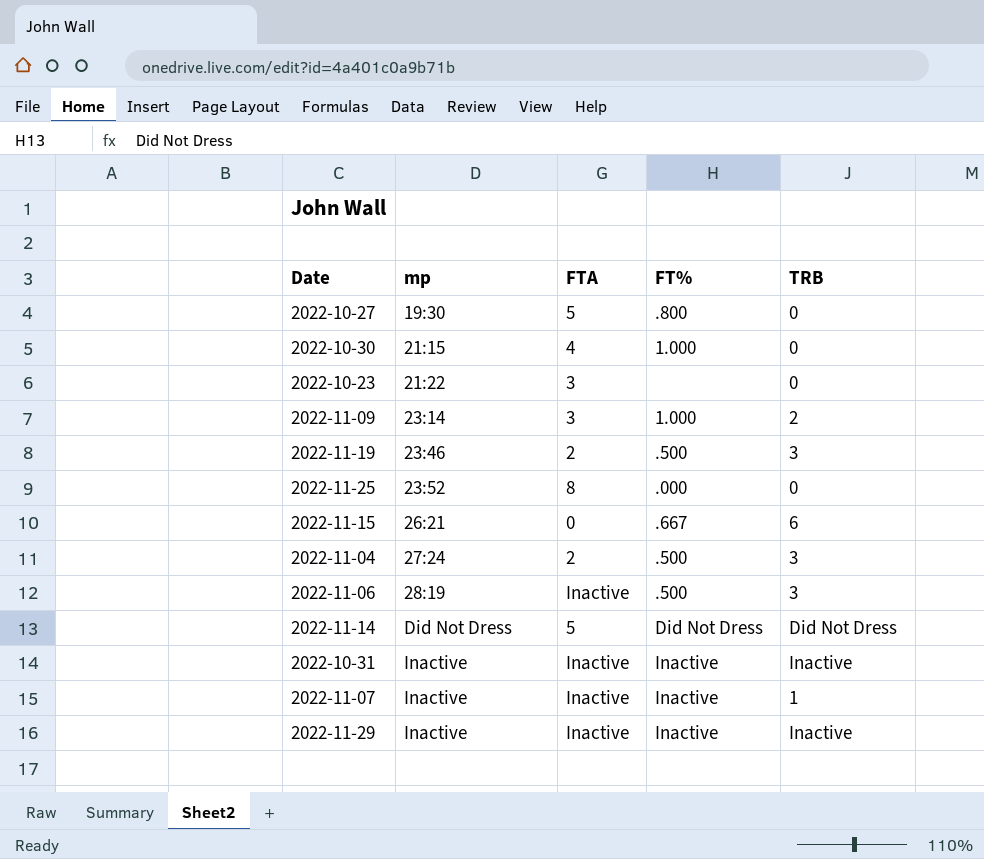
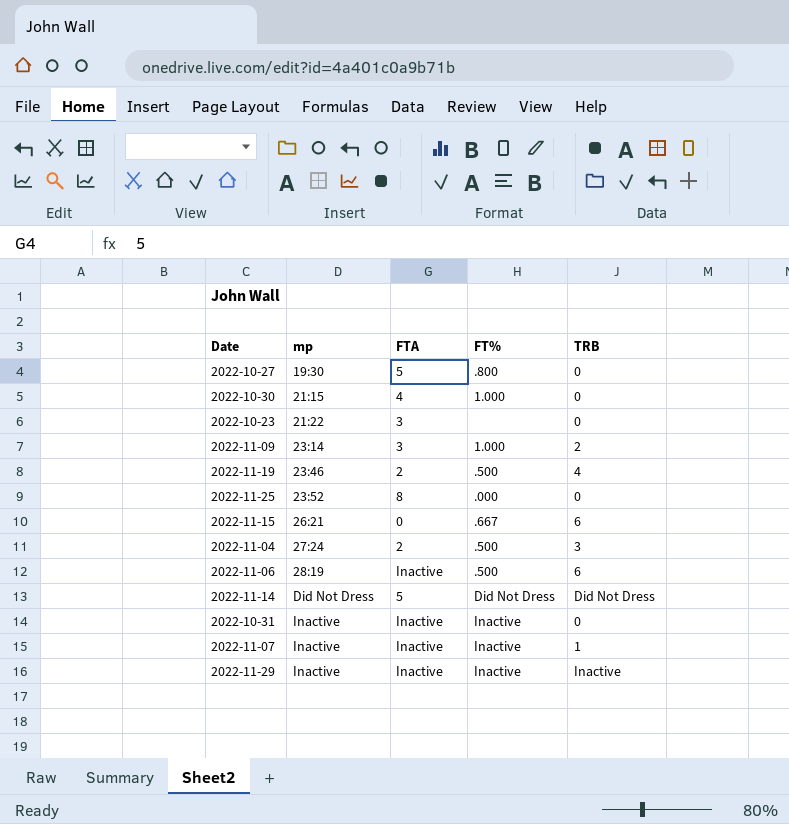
2022-11-19 | TRB: 3 -> 4
2022-11-06 | TRB: 3 -> 6
2022-10-31 | TRB: Inactive -> 0

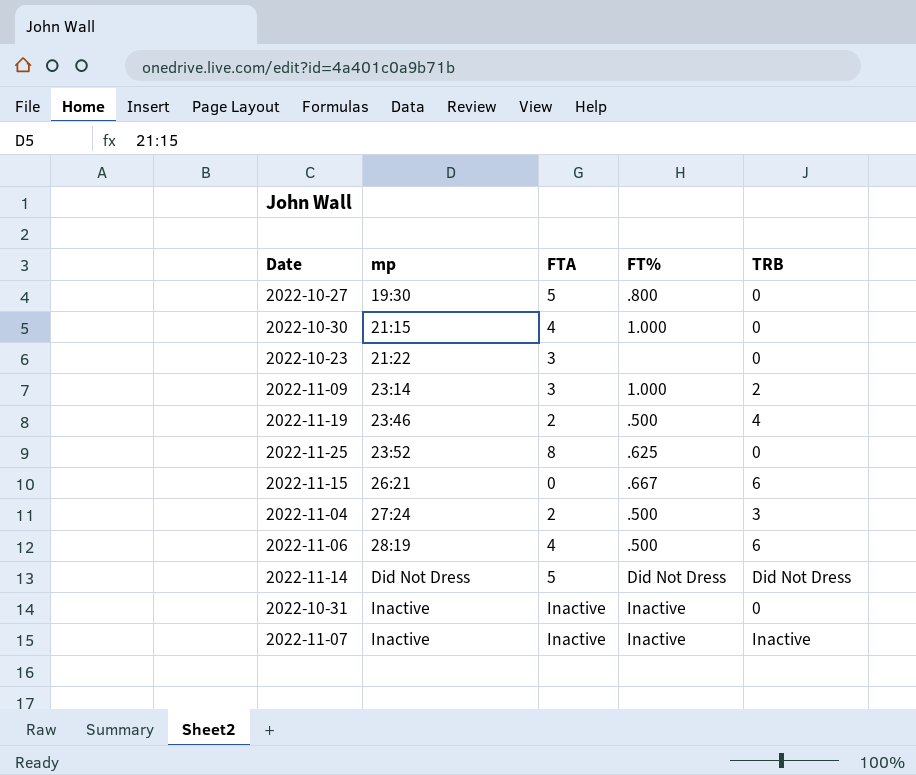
row 2022-11-29: Inactive | Inactive | Inactive | Inactive -> none
2022-11-25 | FT%: .000 -> .625
2022-11-06 | FTA: Inactive -> 4
2022-11-07 | TRB: 1 -> Inactive

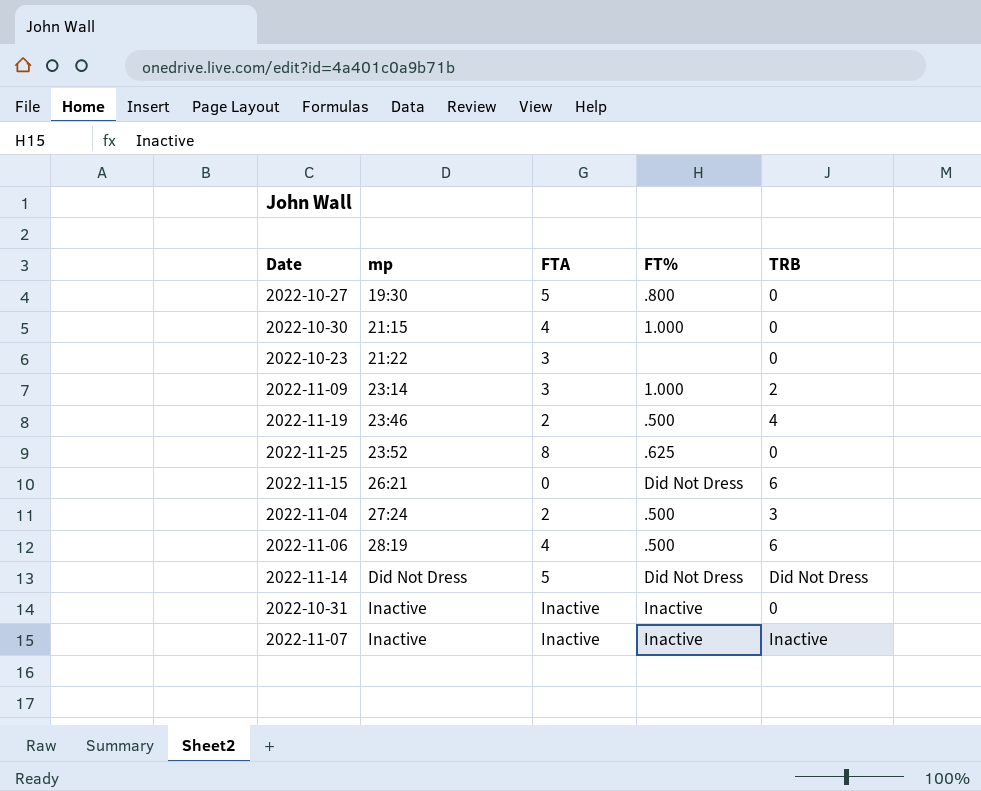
2022-11-15 | FT%: .667 -> Did Not Dress

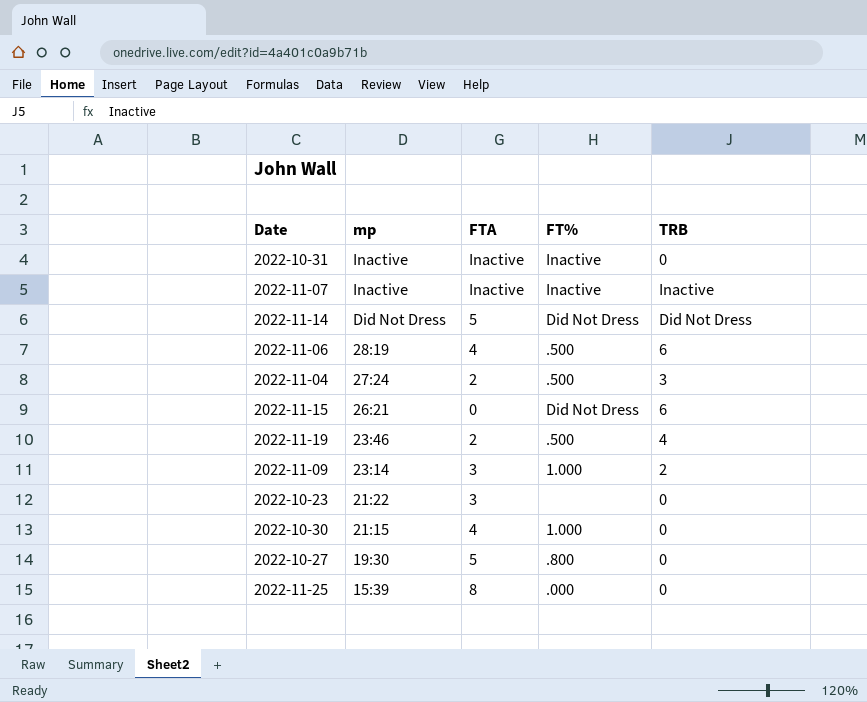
row order: mp ascending -> mp descending
2022-11-25 | mp: 23:52 -> 15:39
2022-11-25 | FT%: .625 -> .000

